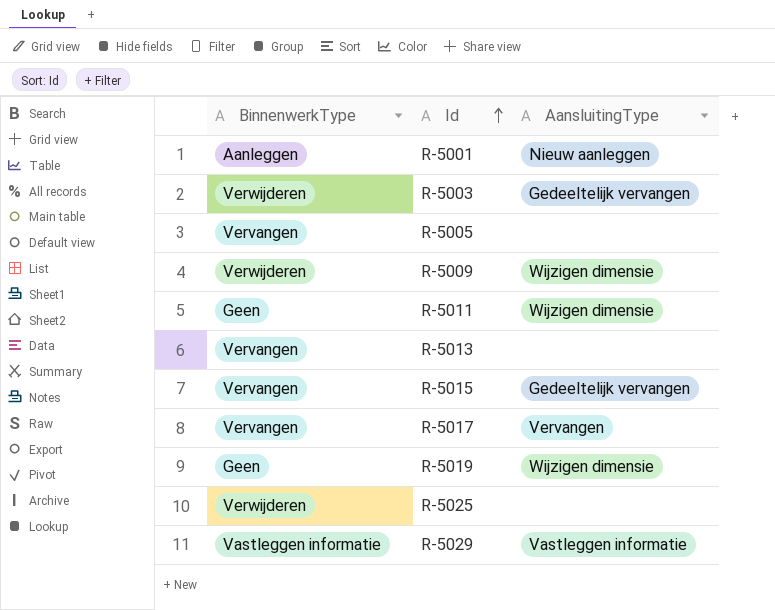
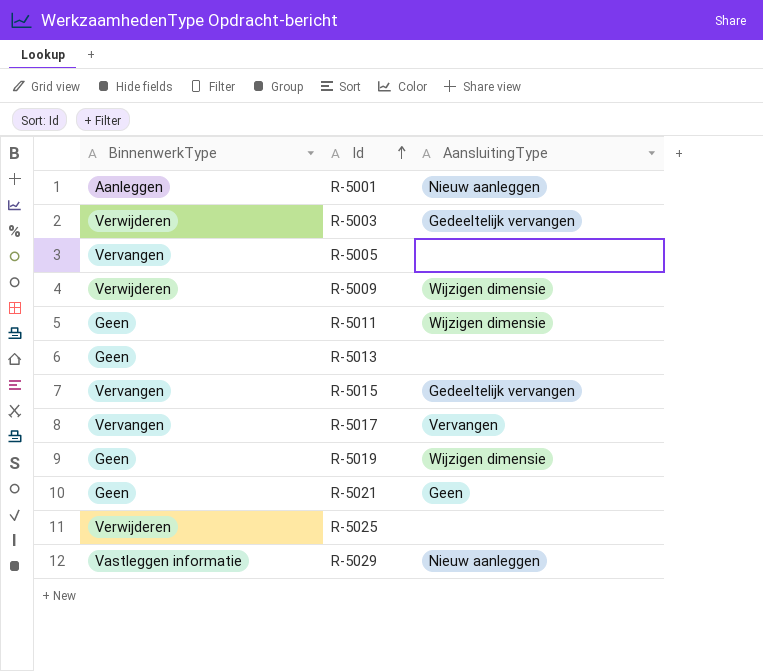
R-5013 | BinnenwerkType: Vervangen -> Geen
row R-5021: none -> Geen | Geen
R-5029 | AansluitingType: Vastleggen informatie -> Nieuw aanleggen

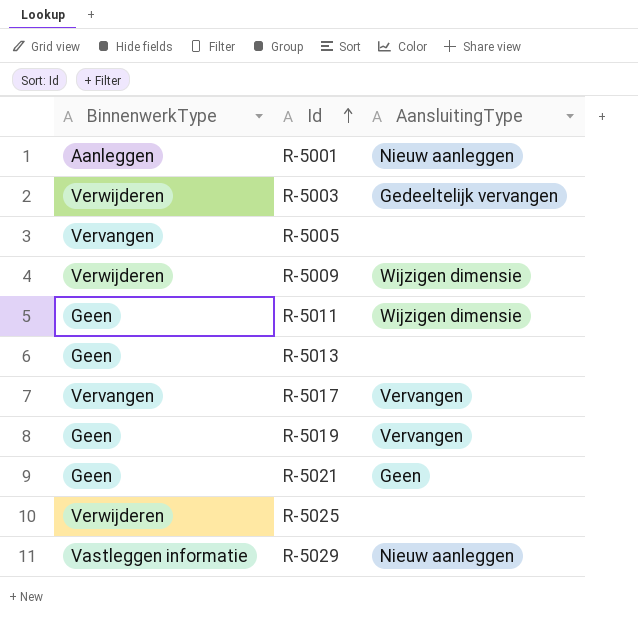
row R-5015: Vervangen | Gedeeltelijk vervangen -> none
R-5019 | AansluitingType: Wijzigen dimensie -> Vervangen

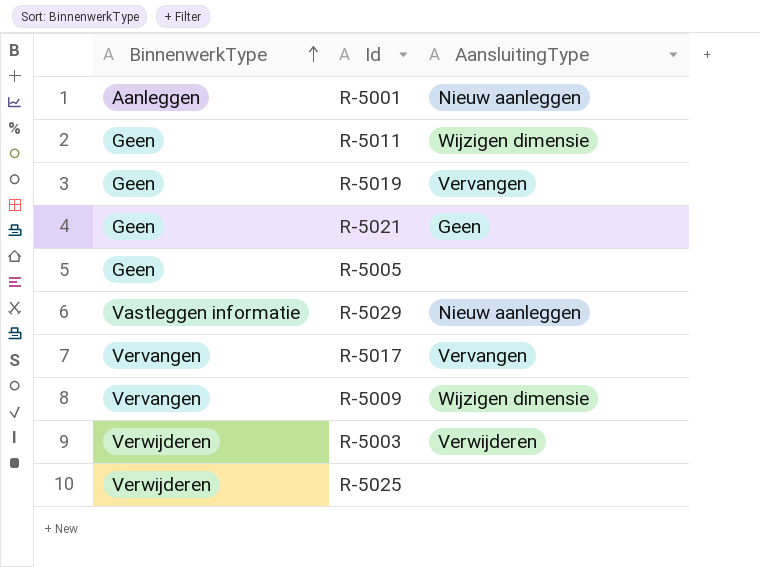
row order: Id ascending -> BinnenwerkType ascending
row R-5013: Geen | none -> none
R-5005 | BinnenwerkType: Vervangen -> Geen
R-5009 | BinnenwerkType: Verwijderen -> Vervangen
R-5003 | AansluitingType: Gedeeltelijk vervangen -> Verwijderen

